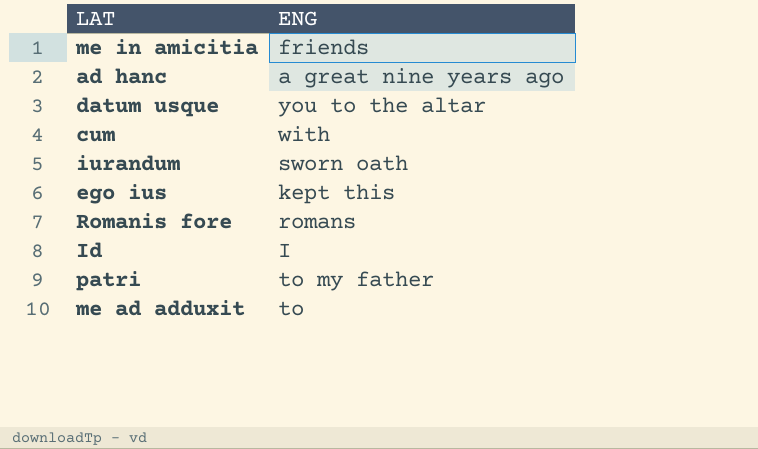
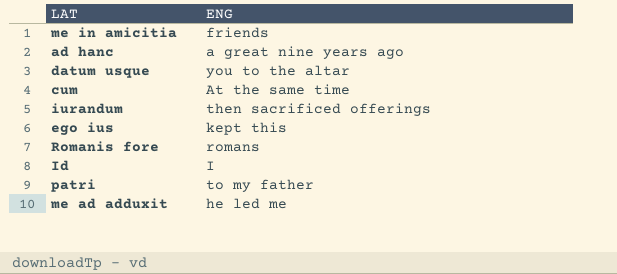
cum | ENG: with -> At the same time
iurandum | ENG: sworn oath -> then sacrificed offerings
me ad adduxit | ENG: to -> he led me

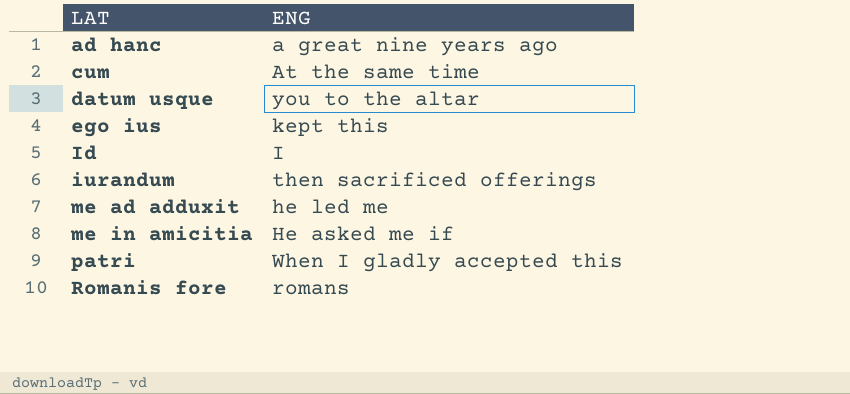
row order: none -> LAT ascending
me in amicitia | ENG: friends -> He asked me if
patri | ENG: to my father -> When I gladly accepted this

